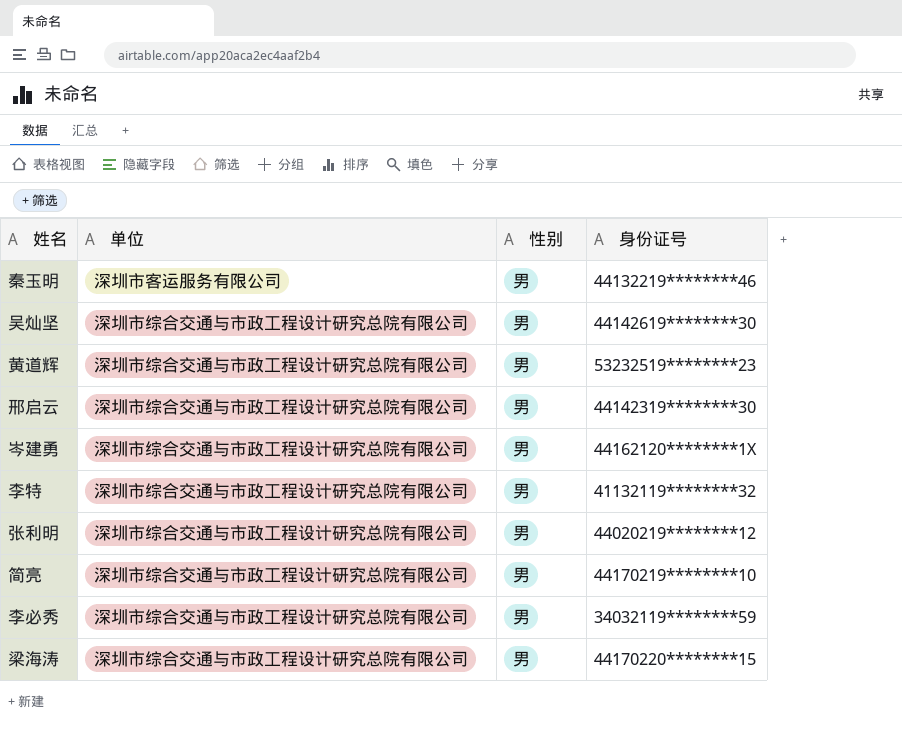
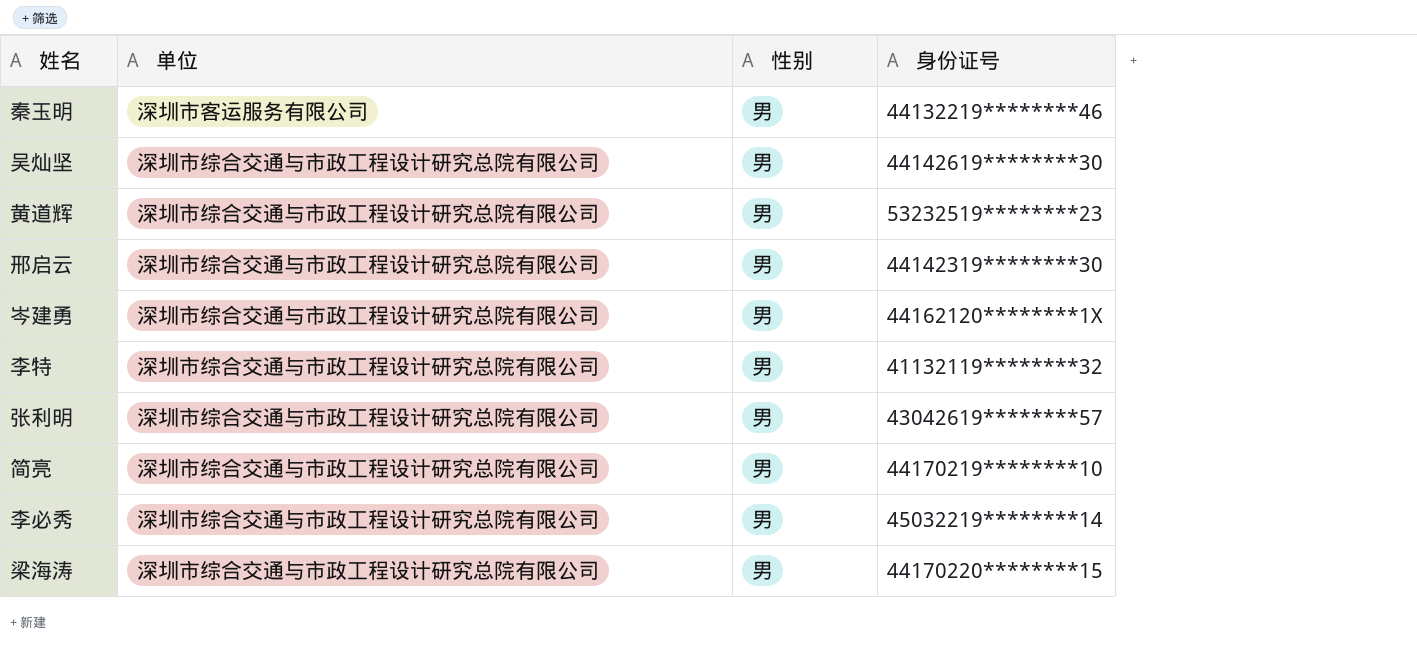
张利明 | 身份证号: 44020219********12 -> 43042619********57
李必秀 | 身份证号: 34032119********59 -> 45032219********14

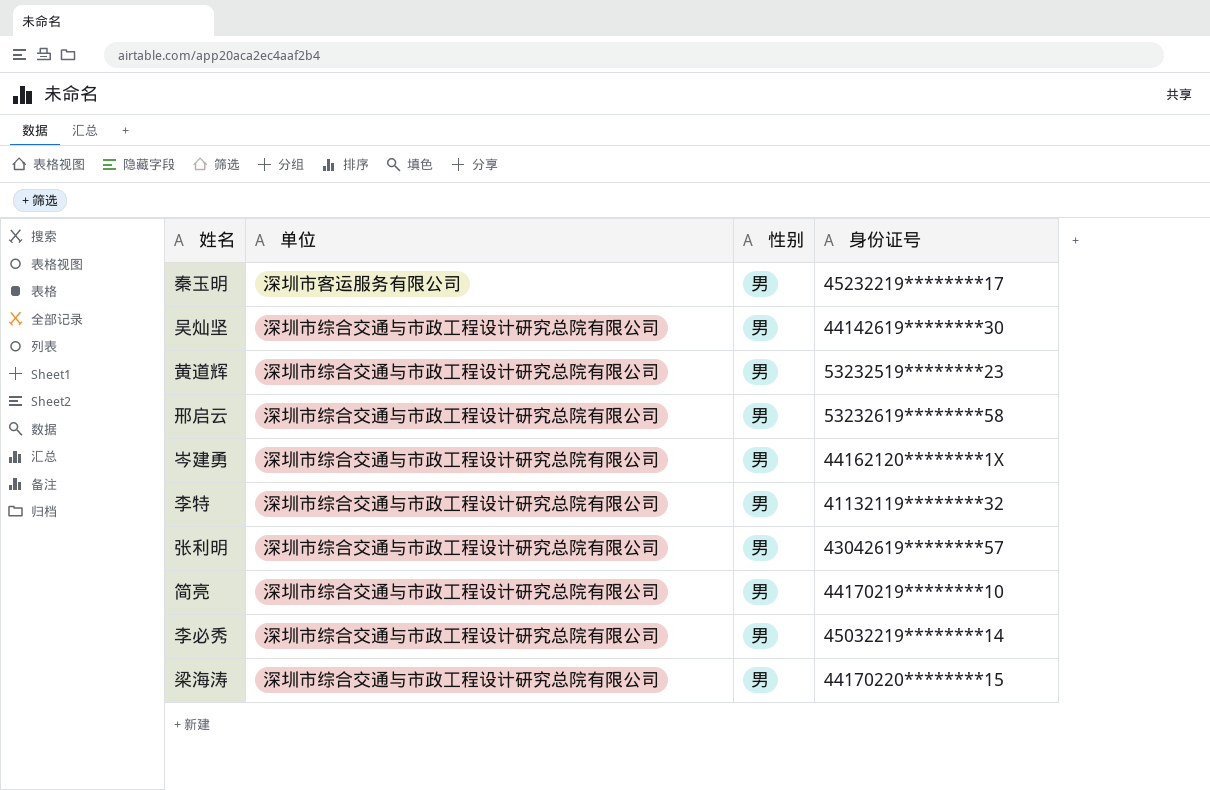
秦玉明 | 身份证号: 44132219********46 -> 45232219********17
邢启云 | 身份证号: 44142319********30 -> 53232619********58

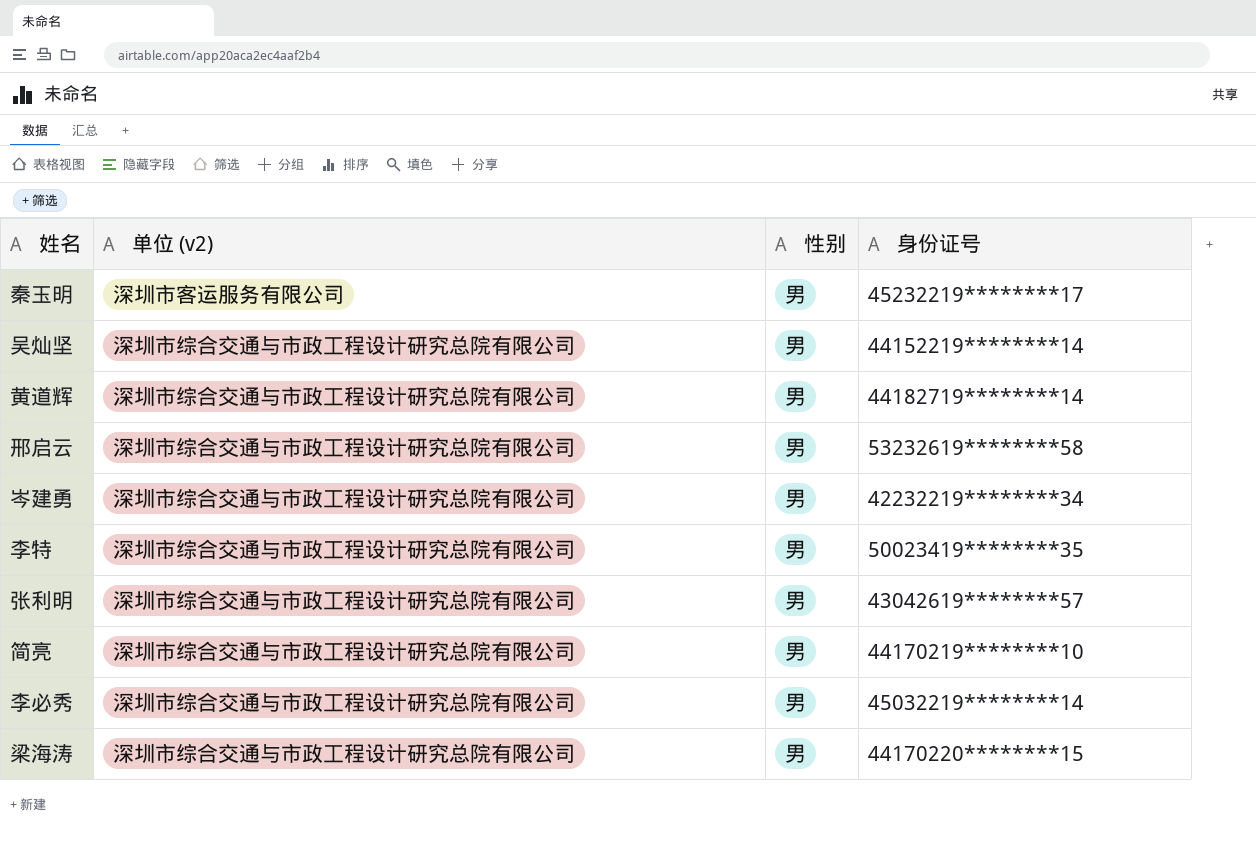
column name: 单位 -> 单位 (v2)
吴灿坚 | 身份证号: 44142619********30 -> 44152219********14
黄道辉 | 身份证号: 53232519********23 -> 44182719********14
岑建勇 | 身份证号: 44162120********1X -> 42232219********34
李特 | 身份证号: 41132119********32 -> 50023419********35

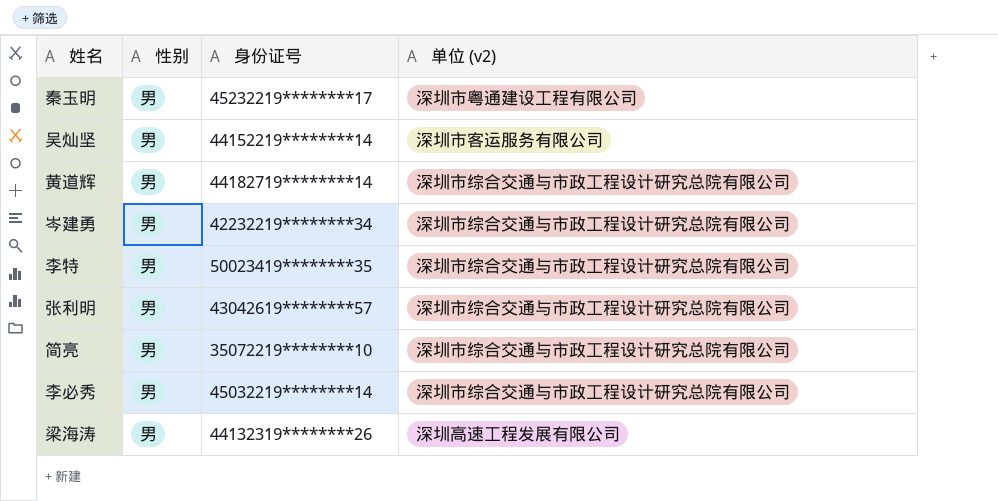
column 单位 (v2) | position: 2 -> 4
row 邢启云: 深圳市综合交通与市政工程设计研究总院有限公司 | 男 | 53232619********58 -> none
秦玉明 | 单位 (v2): 深圳市客运服务有限公司 -> 深圳市粤通建设工程有限公司
吴灿坚 | 单位 (v2): 深圳市综合交通与市政工程设计研究总院有限公司 -> 深圳市客运服务有限公司
简亮 | 身份证号: 44170219********10 -> 35072219********10
梁海涛 | 身份证号: 44170220********15 -> 44132319********26
梁海涛 | 单位 (v2): 深圳市综合交通与市政工程设计研究总院有限公司 -> 深圳高速工程发展有限公司

